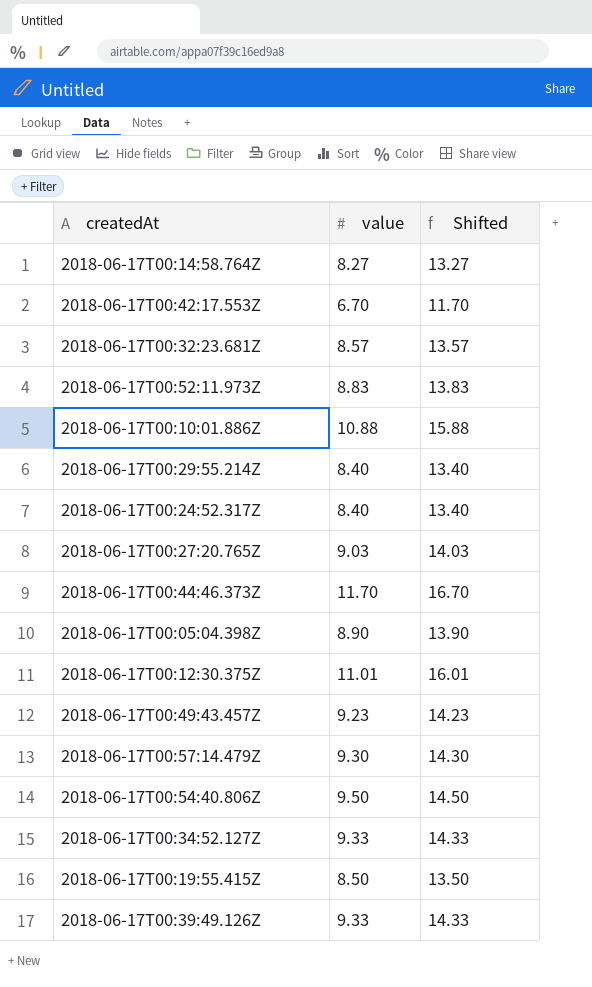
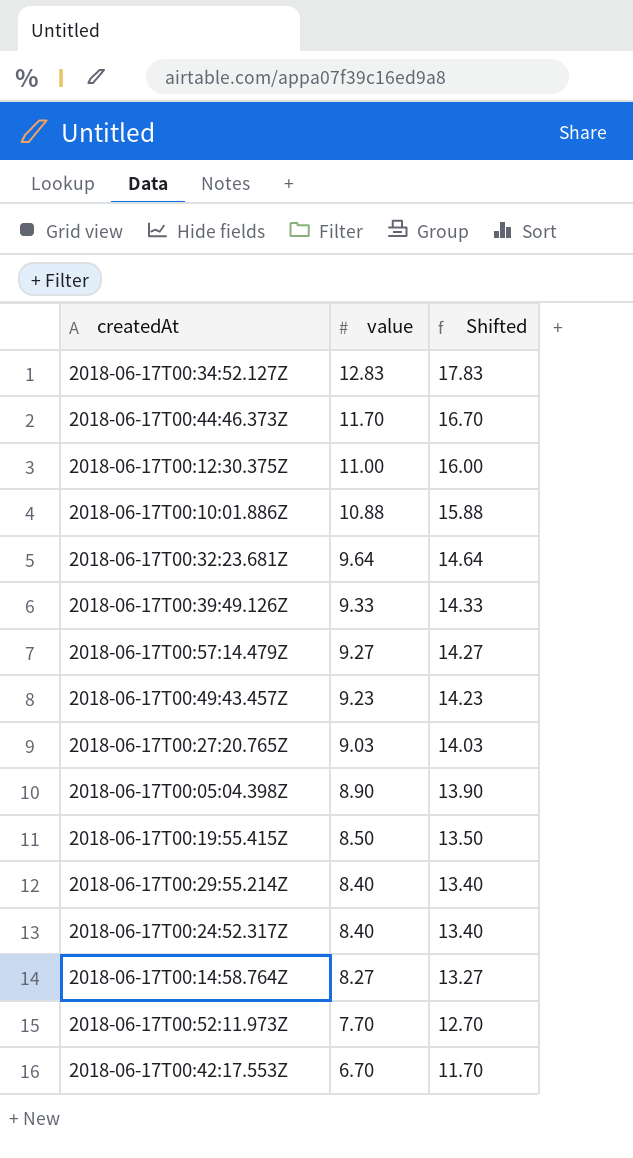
row order: none -> value descending
row 2018-06-17T00:54:40.806Z: 9.50 | 14.50 -> none
2018-06-17T00:34:52.127Z | value: 9.33 -> 12.83
2018-06-17T00:34:52.127Z | Shifted: 14.33 -> 17.83
2018-06-17T00:12:30.375Z | value: 11.01 -> 11.00
2018-06-17T00:12:30.375Z | Shifted: 16.01 -> 16.00
2018-06-17T00:32:23.681Z | value: 8.57 -> 9.64
2018-06-17T00:32:23.681Z | Shifted: 13.57 -> 14.64
2018-06-17T00:57:14.479Z | value: 9.30 -> 9.27
2018-06-17T00:57:14.479Z | Shifted: 14.30 -> 14.27
2018-06-17T00:52:11.973Z | value: 8.83 -> 7.70
2018-06-17T00:52:11.973Z | Shifted: 13.83 -> 12.70

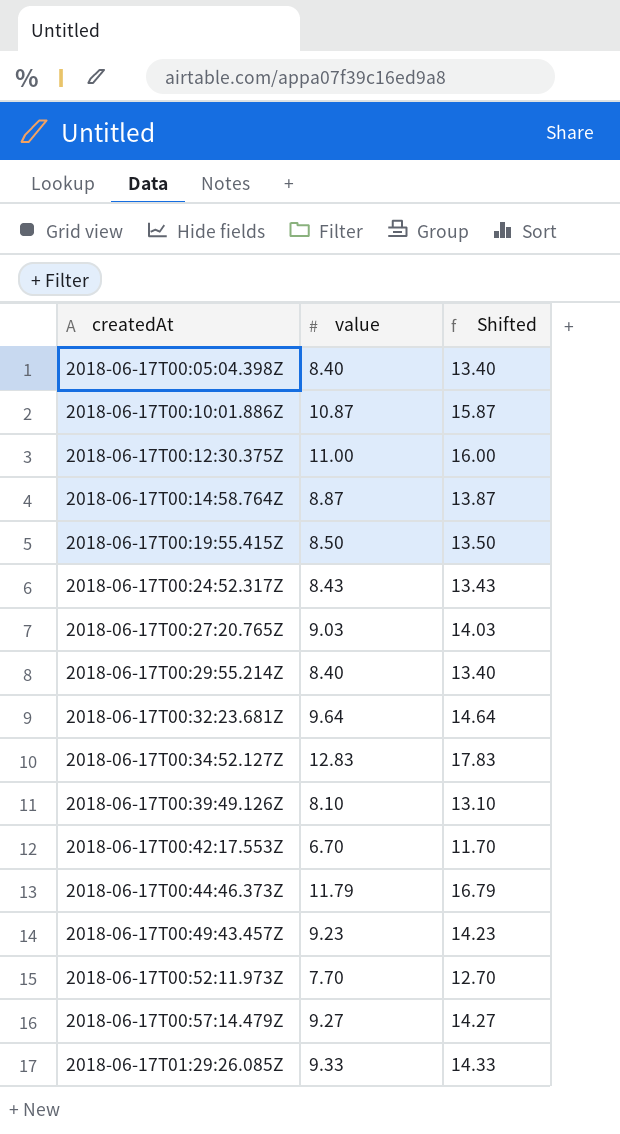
row order: value descending -> createdAt ascending
2018-06-17T00:05:04.398Z | value: 8.90 -> 8.40
2018-06-17T00:05:04.398Z | Shifted: 13.90 -> 13.40
2018-06-17T00:10:01.886Z | value: 10.88 -> 10.87
2018-06-17T00:10:01.886Z | Shifted: 15.88 -> 15.87
2018-06-17T00:14:58.764Z | value: 8.27 -> 8.87
2018-06-17T00:14:58.764Z | Shifted: 13.27 -> 13.87
2018-06-17T00:24:52.317Z | value: 8.40 -> 8.43
2018-06-17T00:24:52.317Z | Shifted: 13.40 -> 13.43
2018-06-17T00:39:49.126Z | value: 9.33 -> 8.10
2018-06-17T00:39:49.126Z | Shifted: 14.33 -> 13.10
2018-06-17T00:44:46.373Z | value: 11.70 -> 11.79
2018-06-17T00:44:46.373Z | Shifted: 16.70 -> 16.79
row 2018-06-17T01:29:26.085Z: none -> 9.33 | 14.33

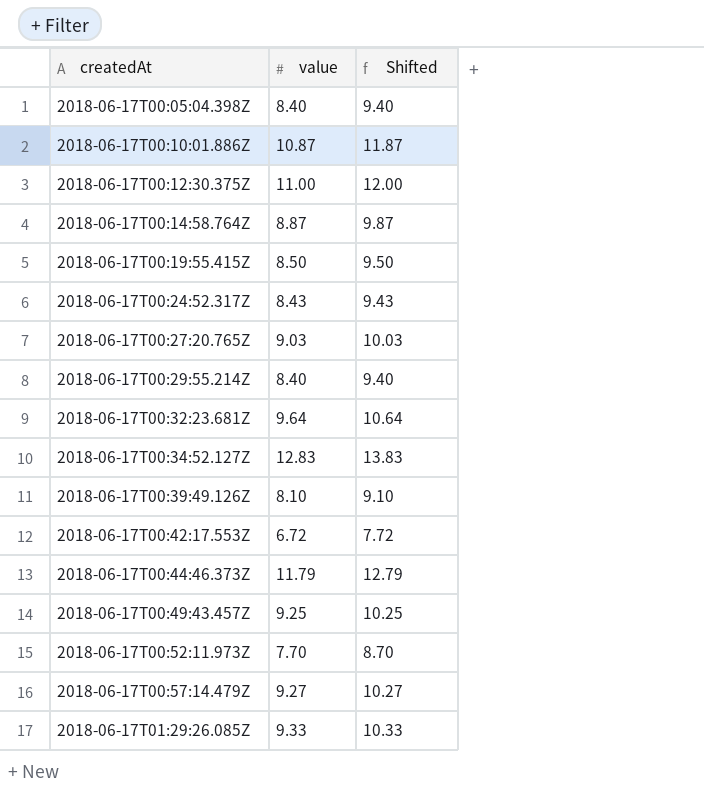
column Shifted | formula: [value] + 5 -> [value] + 1
2018-06-17T00:42:17.553Z | value: 6.70 -> 6.72
2018-06-17T00:49:43.457Z | value: 9.23 -> 9.25

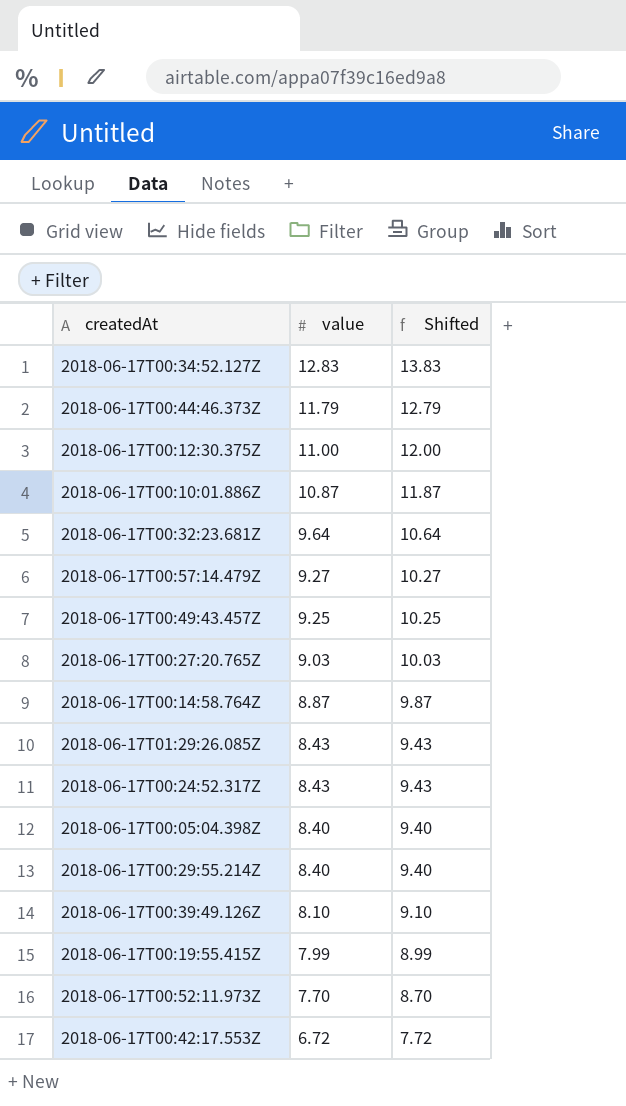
row order: createdAt ascending -> value descending
2018-06-17T01:29:26.085Z | value: 9.33 -> 8.43
2018-06-17T01:29:26.085Z | Shifted: 10.33 -> 9.43
2018-06-17T00:19:55.415Z | value: 8.50 -> 7.99
2018-06-17T00:19:55.415Z | Shifted: 9.50 -> 8.99

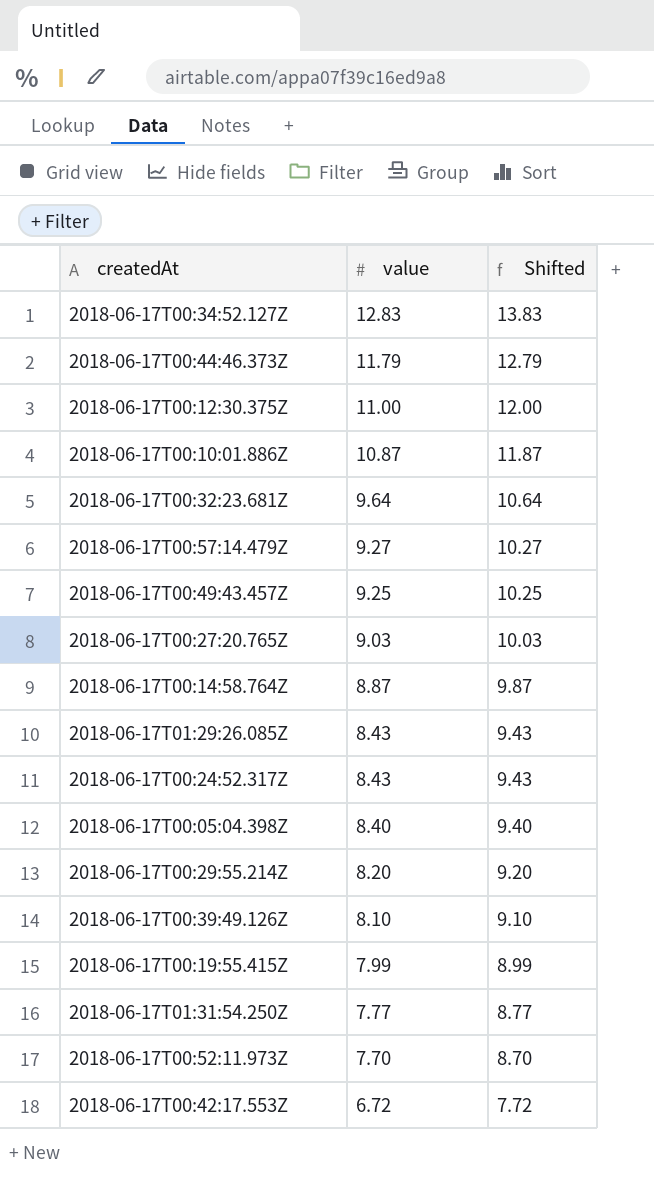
2018-06-17T00:29:55.214Z | value: 8.40 -> 8.20
2018-06-17T00:29:55.214Z | Shifted: 9.40 -> 9.20
row 2018-06-17T01:31:54.250Z: none -> 7.77 | 8.77

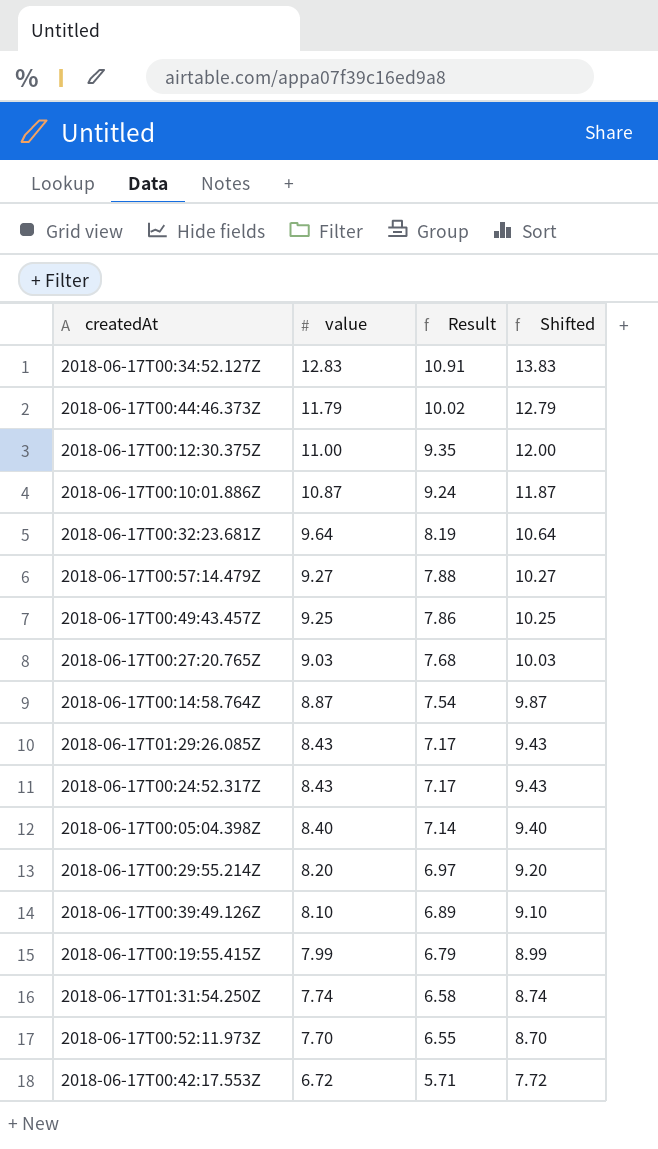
column Result | formula: none -> [value] * 0.85
2018-06-17T01:31:54.250Z | value: 7.77 -> 7.74
2018-06-17T01:31:54.250Z | Shifted: 8.77 -> 8.74

